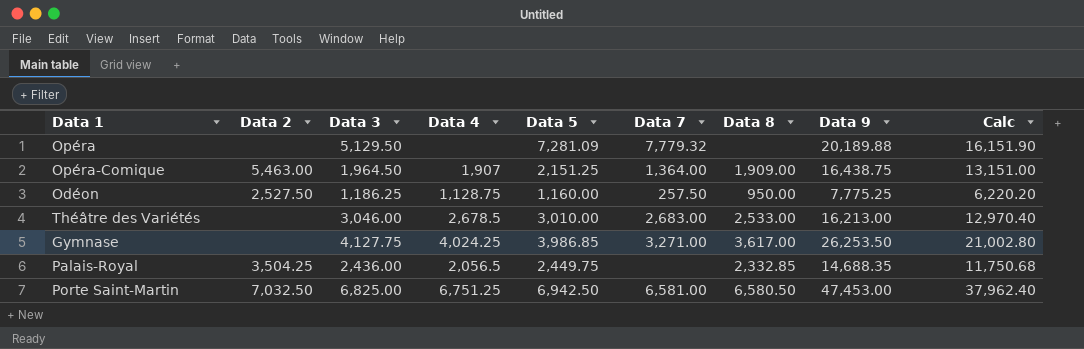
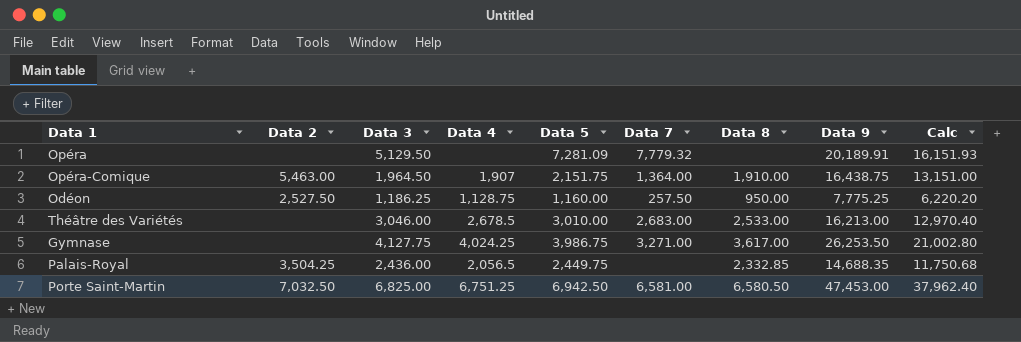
Opéra | Data 9: 20,189.88 -> 20,189.91
Opéra | Calc: 16,151.90 -> 16,151.93
Opéra-Comique | Data 5: 2,151.25 -> 2,151.75
Opéra-Comique | Data 8: 1,909.00 -> 1,910.00
Gymnase | Data 5: 3,986.85 -> 3,986.75

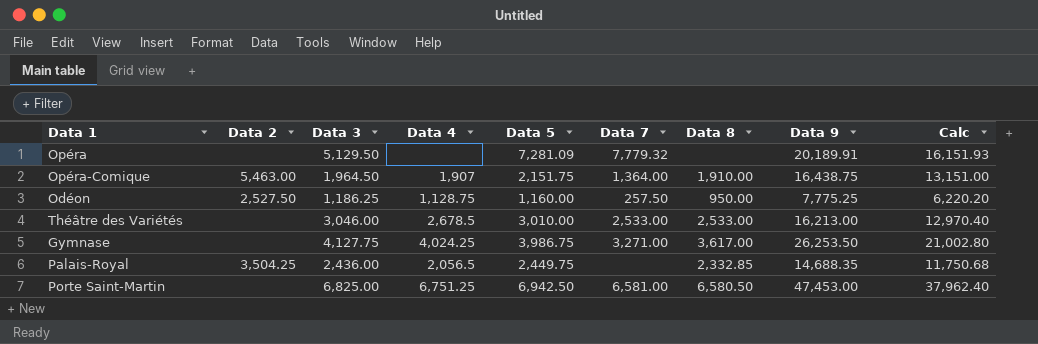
Théâtre des Variétés | Data 7: 2,683.00 -> 2,533.00
Porte Saint-Martin | Data 2: 7,032.50 -> none

